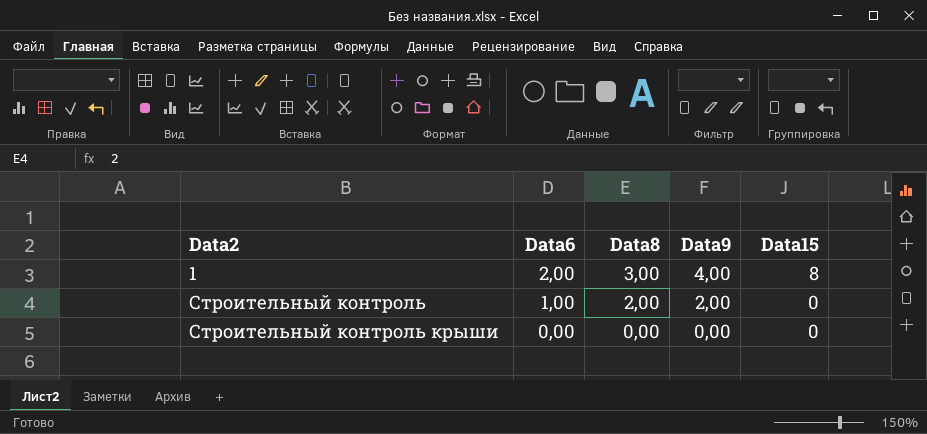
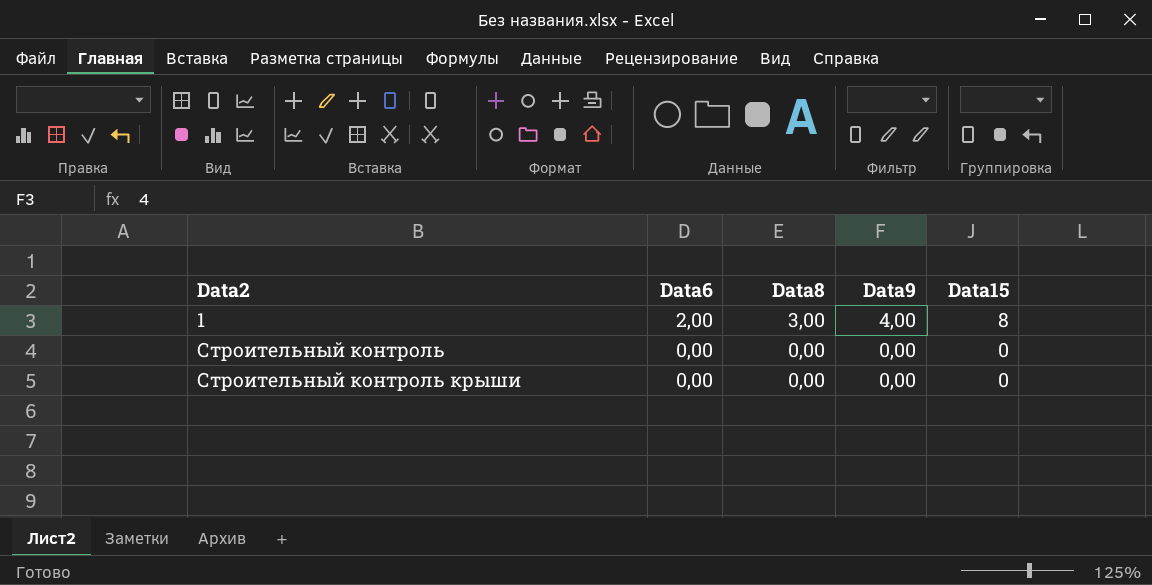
Строительный контроль | Data6: 1,00 -> 0,00
Строительный контроль | Data8: 2,00 -> 0,00
Строительный контроль | Data9: 2,00 -> 0,00

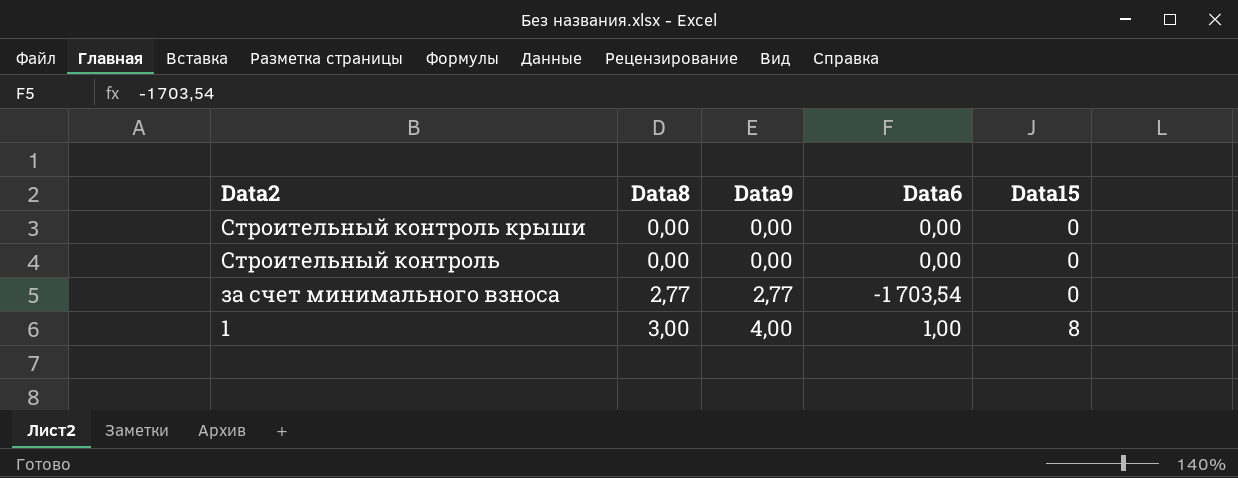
row order: Data2 ascending -> Data2 descending
column Data6 | position: 2 -> 4
row за счет минимального взноса: none -> 2,77 | 2,77 | -1 703,54 | 0
1 | Data6: 2,00 -> 1,00

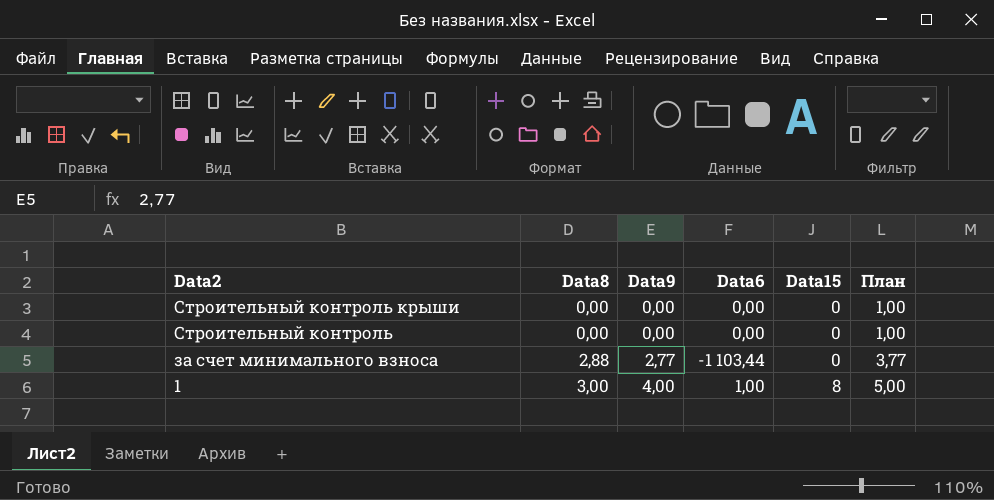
column План | formula: none -> [Data9] + 1
за счет минимального взноса | Data8: 2,77 -> 2,88
за счет минимального взноса | Data6: -1 703,54 -> -1 103,44

